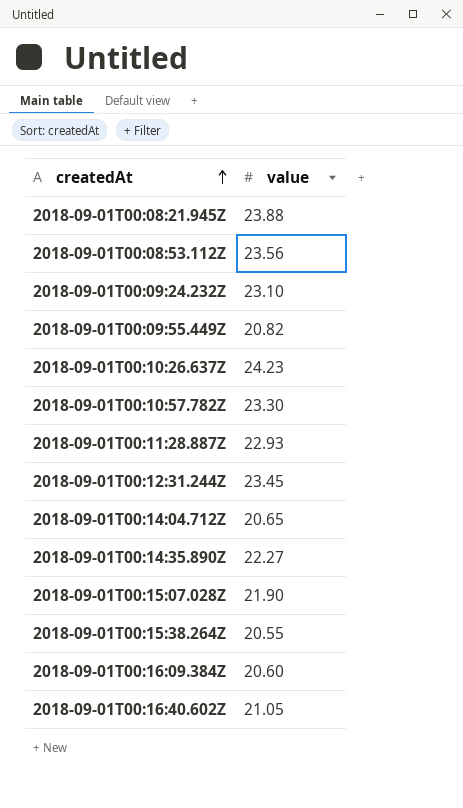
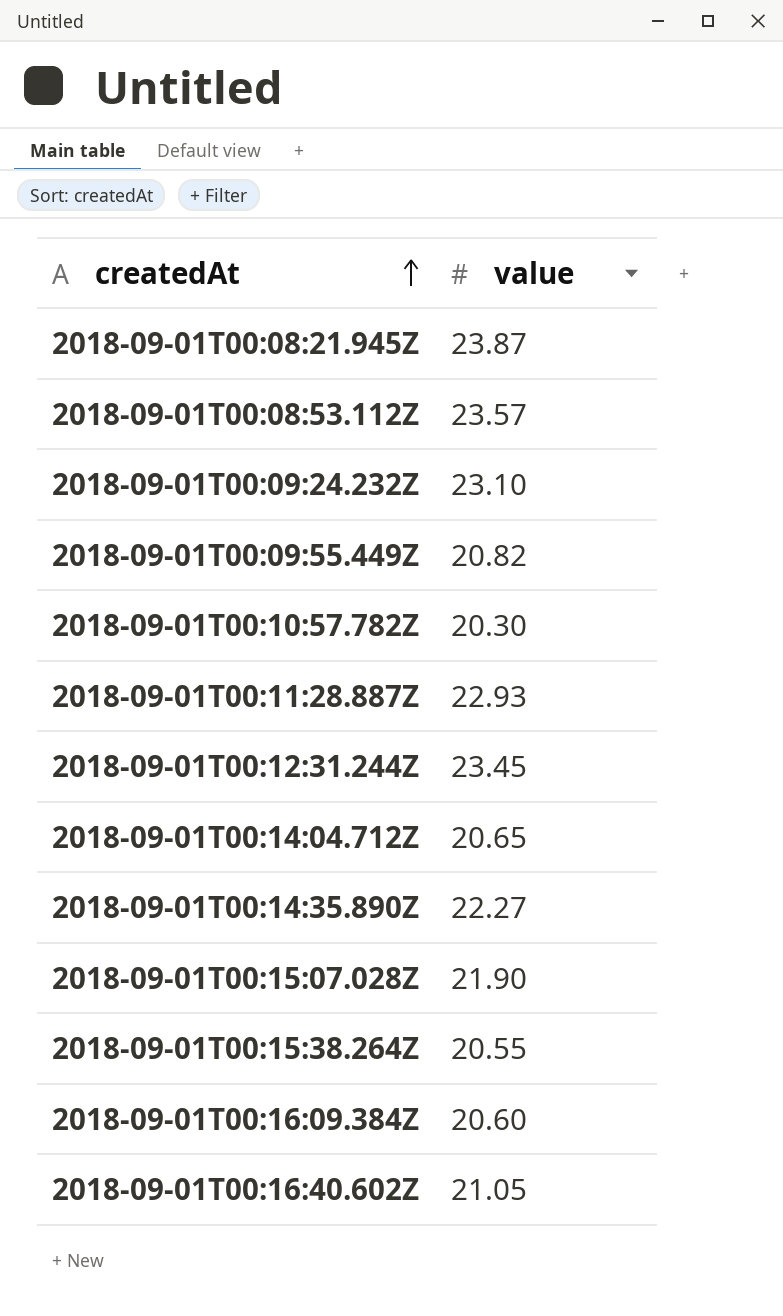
row 2018-09-01T00:10:26.637Z: 24.23 -> none
2018-09-01T00:08:21.945Z | value: 23.88 -> 23.87
2018-09-01T00:08:53.112Z | value: 23.56 -> 23.57
2018-09-01T00:10:57.782Z | value: 23.30 -> 20.30

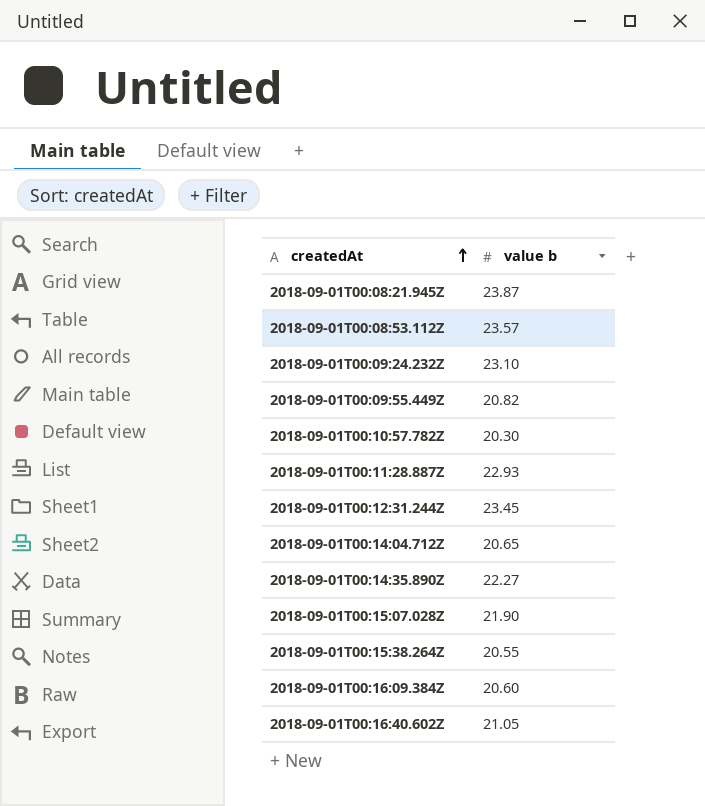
column name: value -> value b

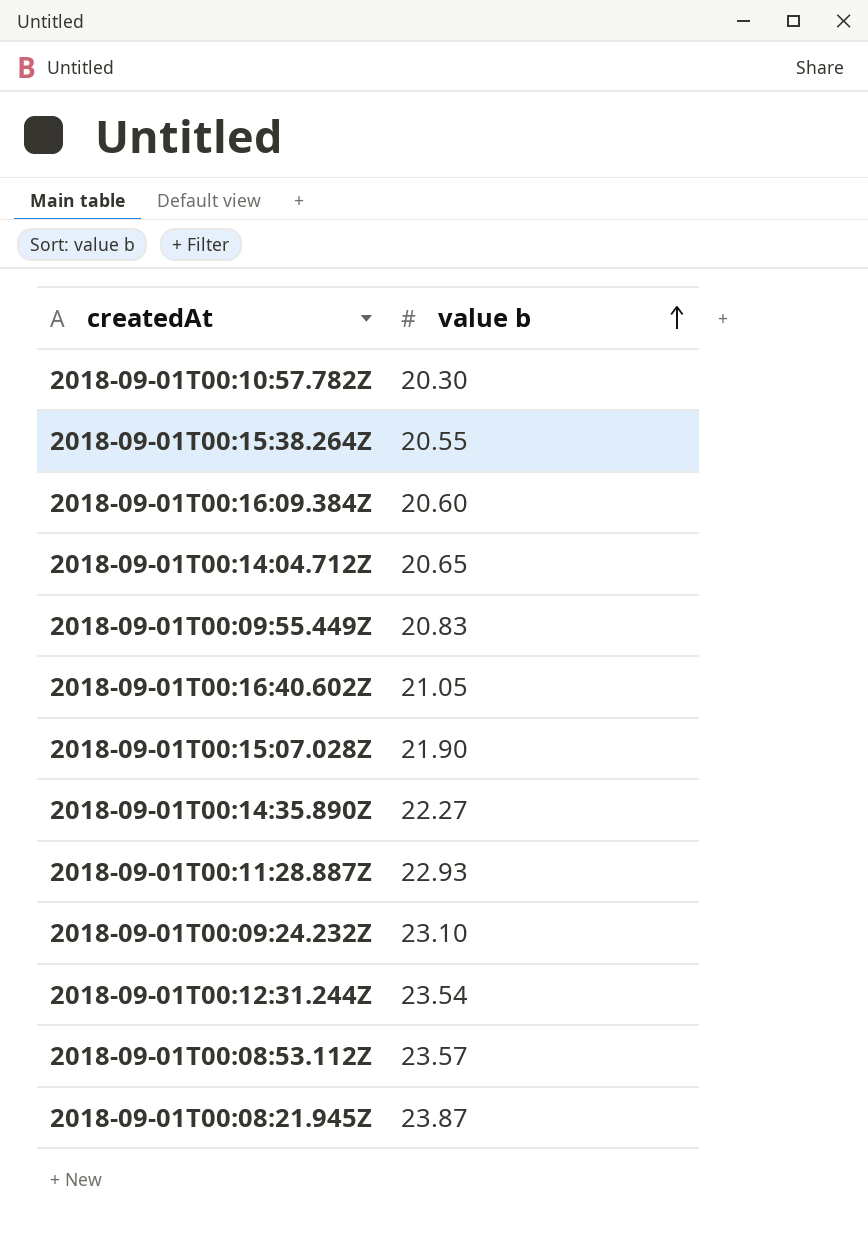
row order: createdAt ascending -> value b ascending
2018-09-01T00:09:55.449Z | value b: 20.82 -> 20.83
2018-09-01T00:12:31.244Z | value b: 23.45 -> 23.54

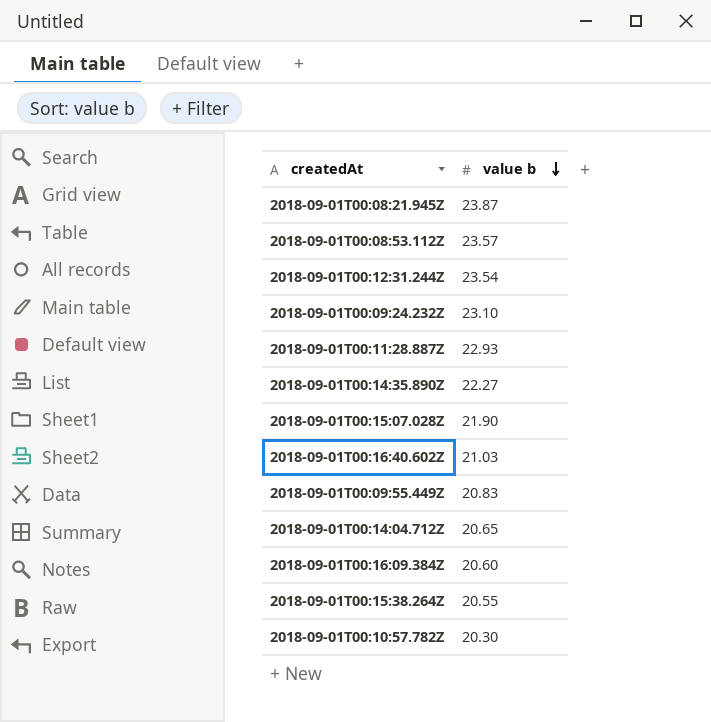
row order: value b ascending -> value b descending
2018-09-01T00:16:40.602Z | value b: 21.05 -> 21.03

